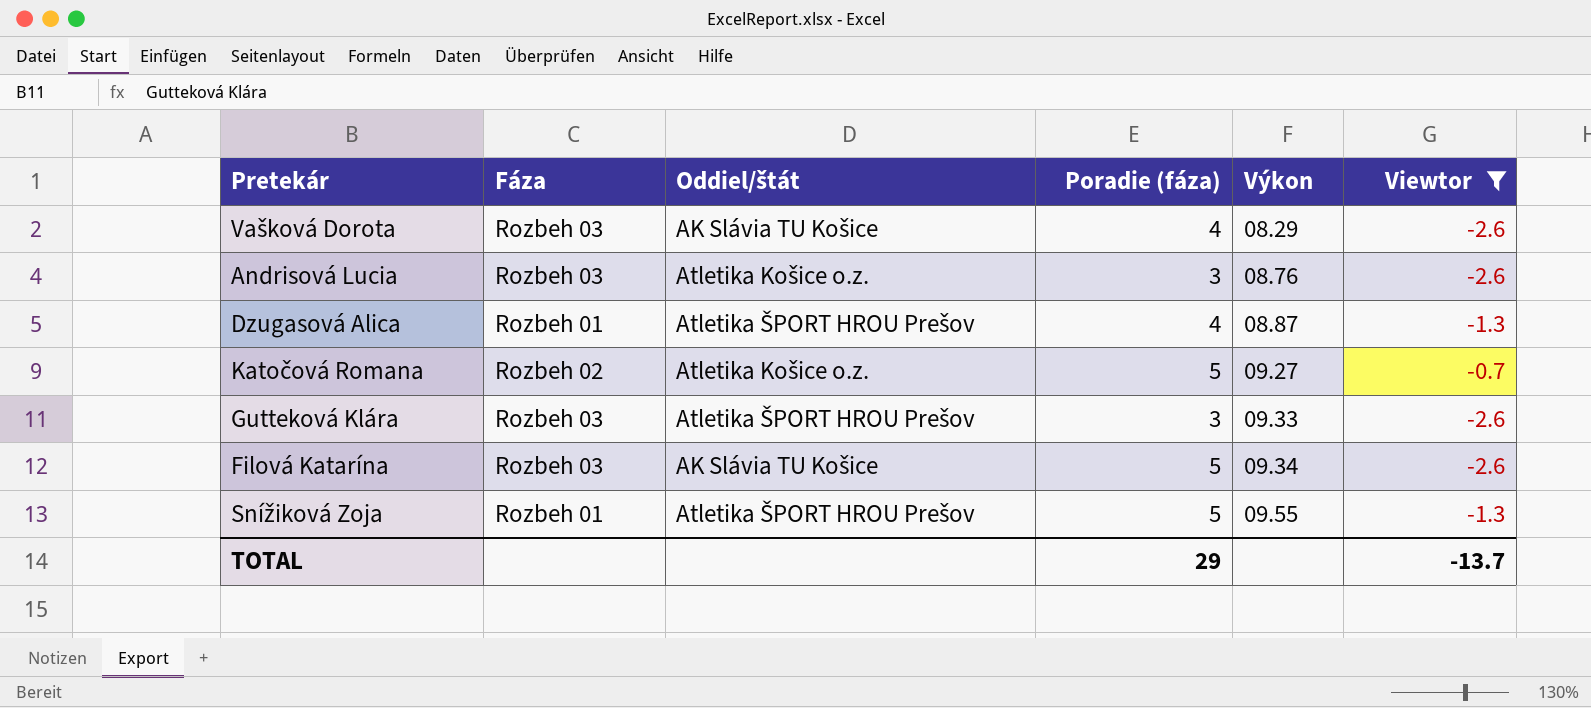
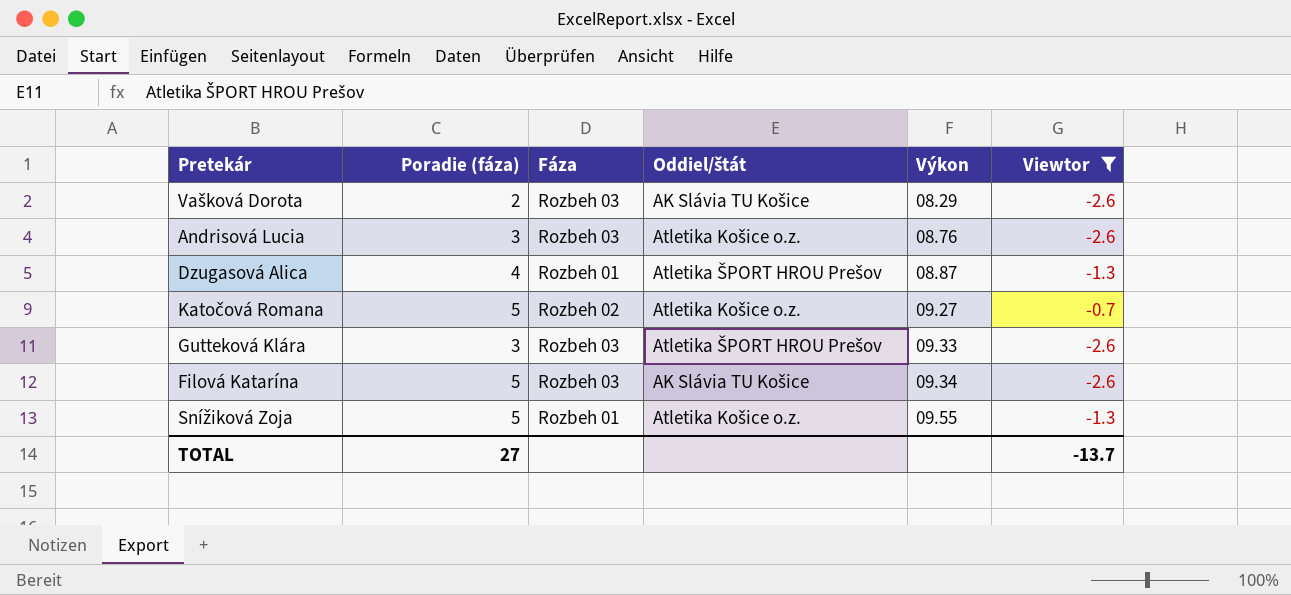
column Poradie (fáza) | position: 4 -> 2
Vašková Dorota | Poradie (fáza): 4 -> 2
Snížiková Zoja | Oddiel/štát: Atletika ŠPORT HROU Prešov -> Atletika Košice o.z.
TOTAL | Poradie (fáza): 29 -> 27

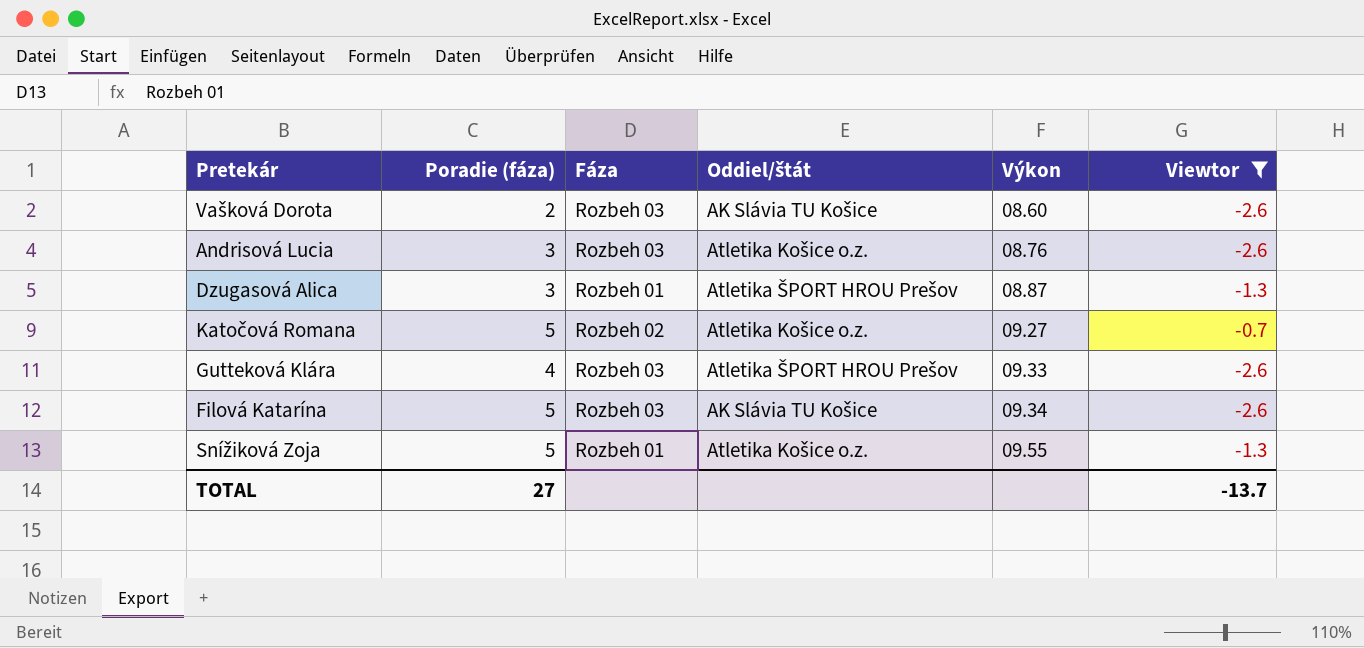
Vašková Dorota | Výkon: 08.29 -> 08.60
Dzugasová Alica | Poradie (fáza): 4 -> 3
Gutteková Klára | Poradie (fáza): 3 -> 4

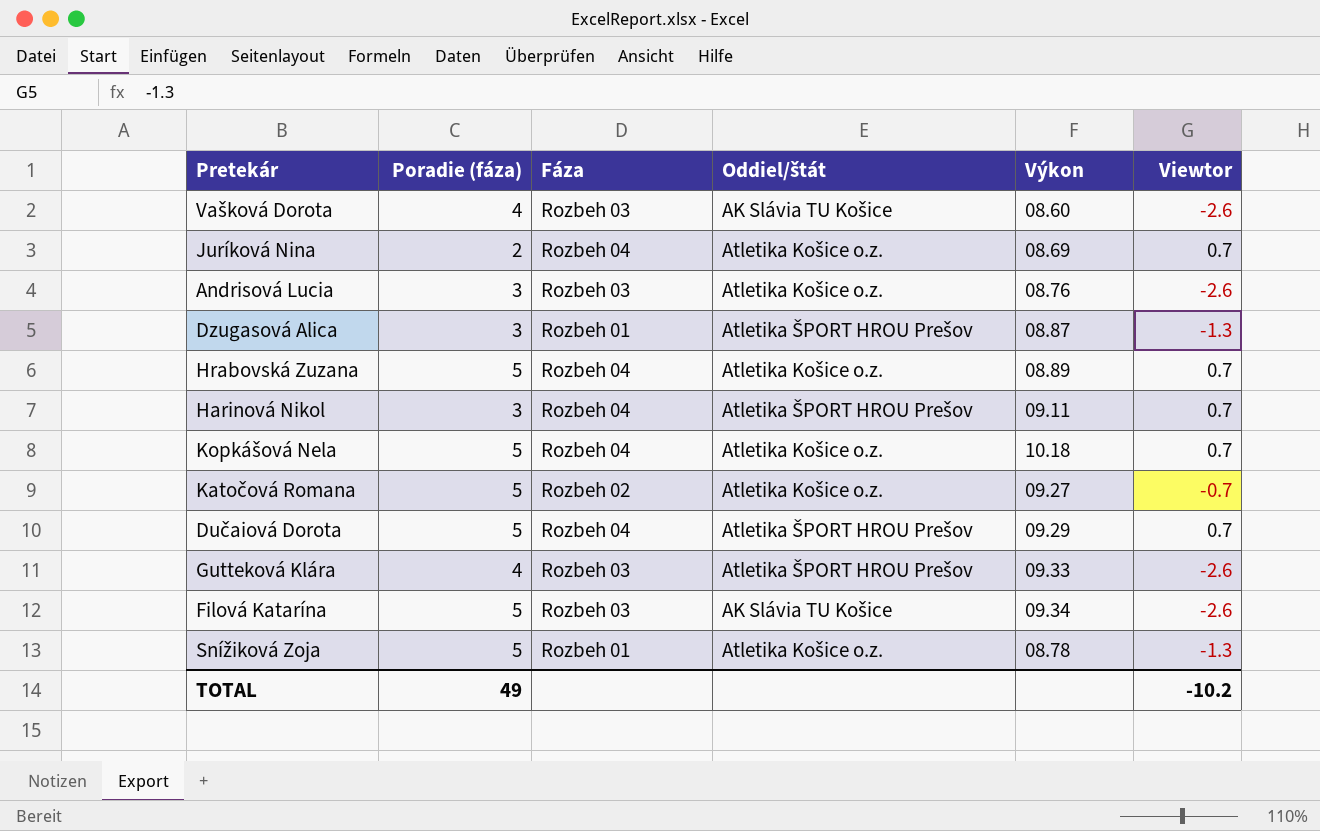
filter: Viewtor != 0.7 -> none
Vašková Dorota | Poradie (fáza): 2 -> 4
Snížiková Zoja | Výkon: 09.55 -> 08.78
TOTAL | Poradie (fáza): 27 -> 49
TOTAL | Viewtor: -13.7 -> -10.2

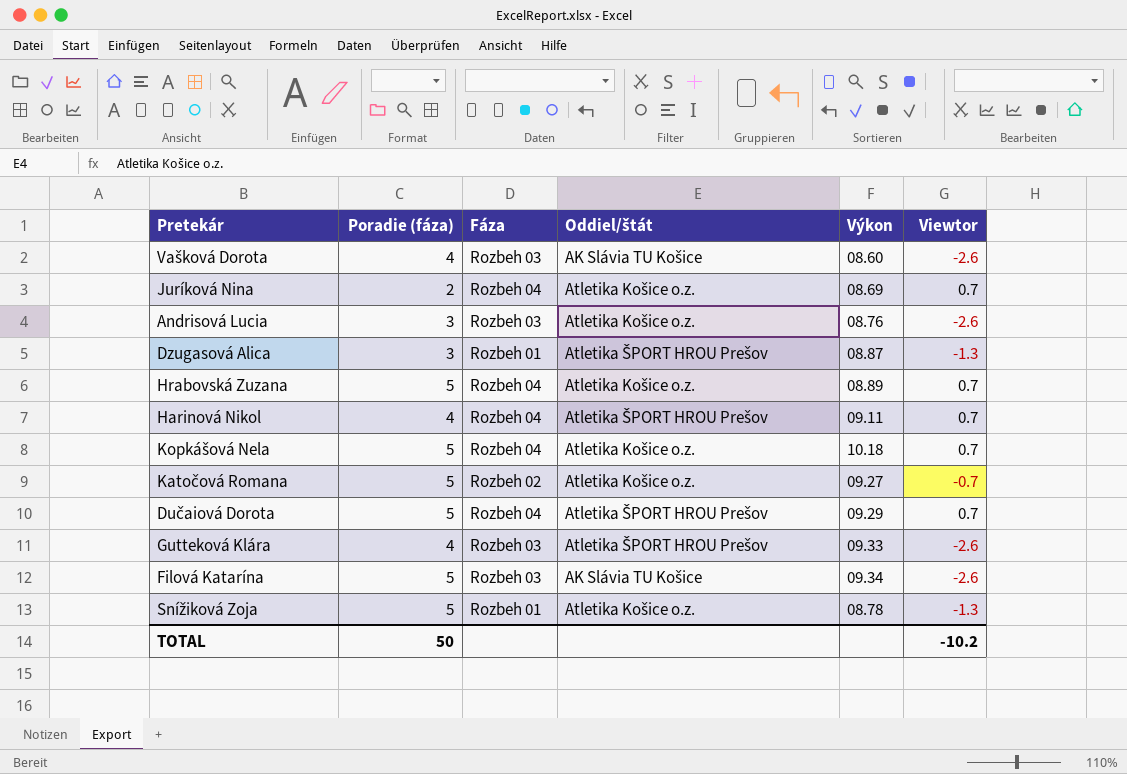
Harinová Nikol | Poradie (fáza): 3 -> 4
TOTAL | Poradie (fáza): 49 -> 50

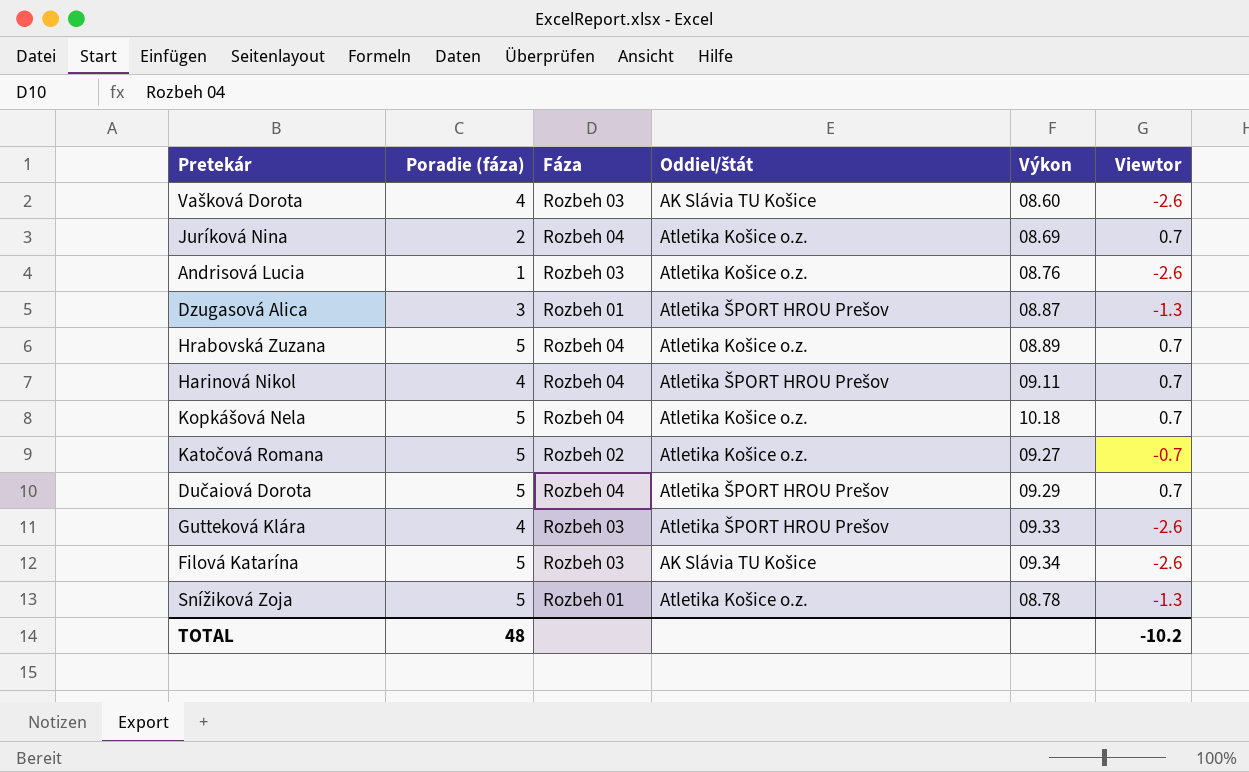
Andrisová Lucia | Poradie (fáza): 3 -> 1
TOTAL | Poradie (fáza): 50 -> 48

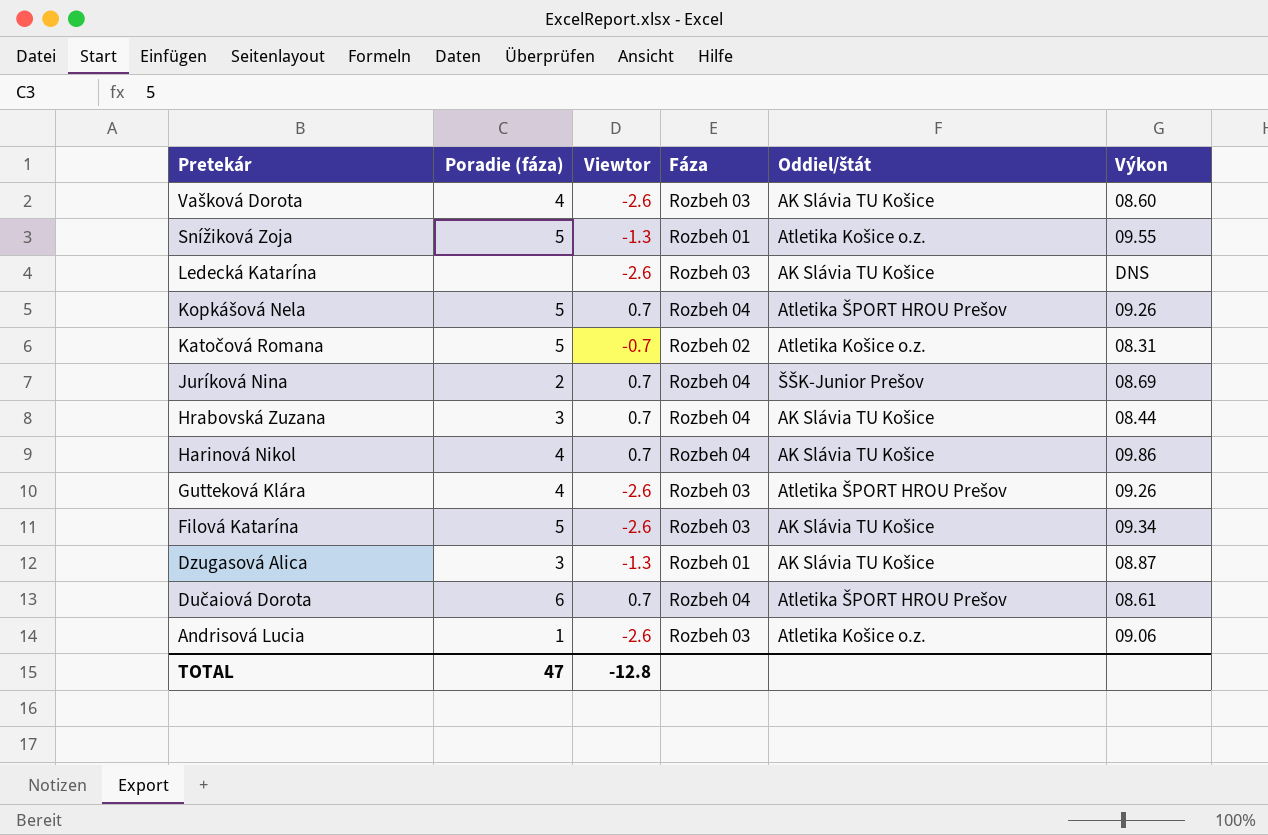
row order: none -> Pretekár descending
column Viewtor | position: 6 -> 3
Snížiková Zoja | Výkon: 08.78 -> 09.55
row Ledecká Katarína: none -> none | -2.6 | Rozbeh 03 | AK Slávia TU Košice | DNS
Kopkášová Nela | Oddiel/štát: Atletika Košice o.z. -> Atletika ŠPORT HROU Prešov
Kopkášová Nela | Výkon: 10.18 -> 09.26
Katočová Romana | Výkon: 09.27 -> 08.31
Juríková Nina | Oddiel/štát: Atletika Košice o.z. -> ŠŠK-Junior Prešov
Hrabovská Zuzana | Poradie (fáza): 5 -> 3
Hrabovská Zuzana | Oddiel/štát: Atletika Košice o.z. -> AK Slávia TU Košice
Hrabovská Zuzana | Výkon: 08.89 -> 08.44
Harinová Nikol | Oddiel/štát: Atletika ŠPORT HROU Prešov -> AK Slávia TU Košice
Harinová Nikol | Výkon: 09.11 -> 09.86
Gutteková Klára | Výkon: 09.33 -> 09.26
Dzugasová Alica | Oddiel/štát: Atletika ŠPORT HROU Prešov -> AK Slávia TU Košice
Dučaiová Dorota | Poradie (fáza): 5 -> 6
Dučaiová Dorota | Výkon: 09.29 -> 08.61
Andrisová Lucia | Výkon: 08.76 -> 09.06
TOTAL | Poradie (fáza): 48 -> 47
TOTAL | Viewtor: -10.2 -> -12.8

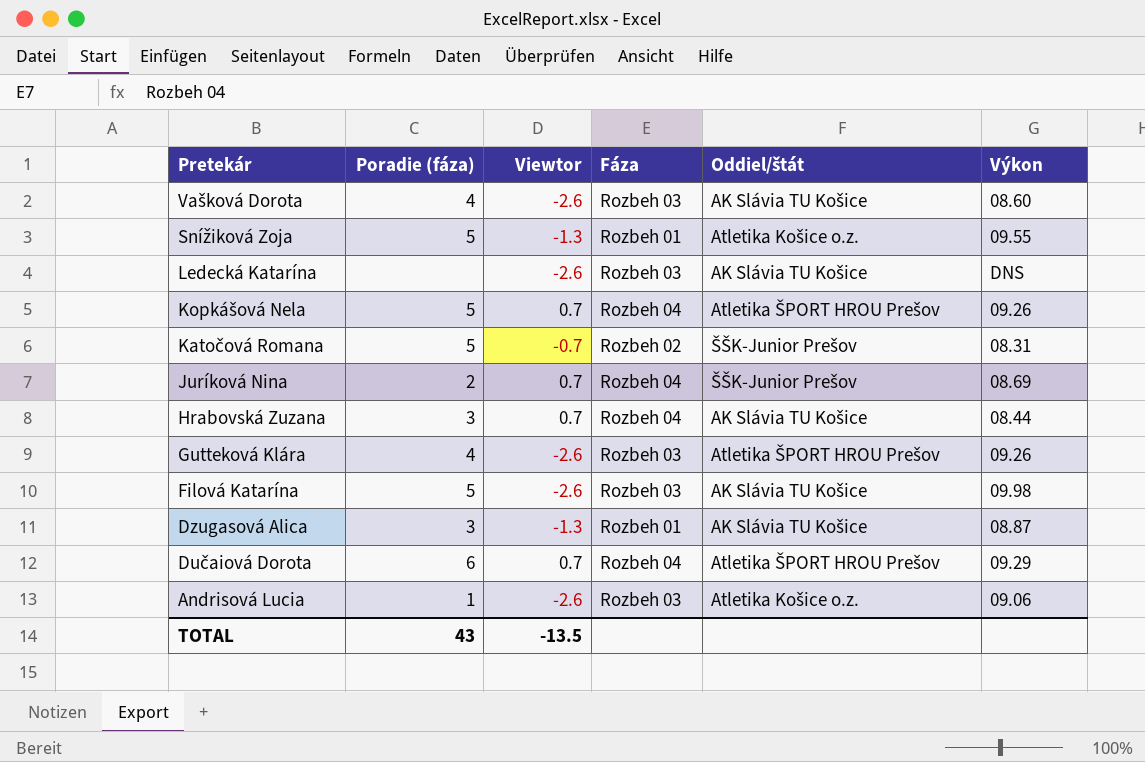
row Harinová Nikol: 4 | 0.7 | Rozbeh 04 | AK Slávia TU Košice | 09.86 -> none
Katočová Romana | Oddiel/štát: Atletika Košice o.z. -> ŠŠK-Junior Prešov
Filová Katarína | Výkon: 09.34 -> 09.98
Dučaiová Dorota | Výkon: 08.61 -> 09.29
TOTAL | Poradie (fáza): 47 -> 43
TOTAL | Viewtor: -12.8 -> -13.5

